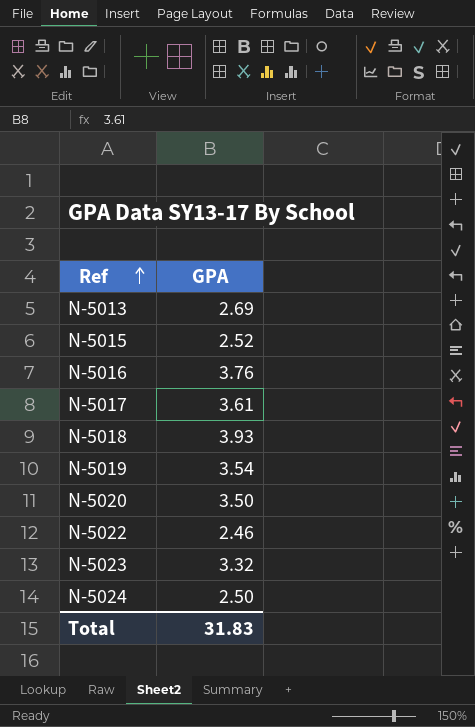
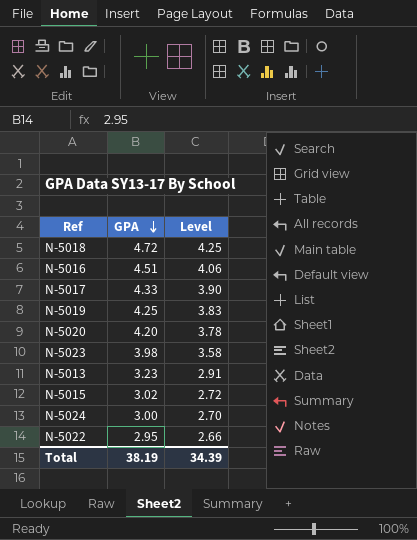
row order: Ref ascending -> GPA descending
column Level | formula: none -> [GPA] * 0.9
N-5018 | GPA: 3.93 -> 4.72
N-5016 | GPA: 3.76 -> 4.51
N-5017 | GPA: 3.61 -> 4.33
N-5019 | GPA: 3.54 -> 4.25
N-5020 | GPA: 3.50 -> 4.20
N-5023 | GPA: 3.32 -> 3.98
N-5013 | GPA: 2.69 -> 3.23
N-5015 | GPA: 2.52 -> 3.02
N-5024 | GPA: 2.50 -> 3.00
N-5022 | GPA: 2.46 -> 2.95
Total | GPA: 31.83 -> 38.19

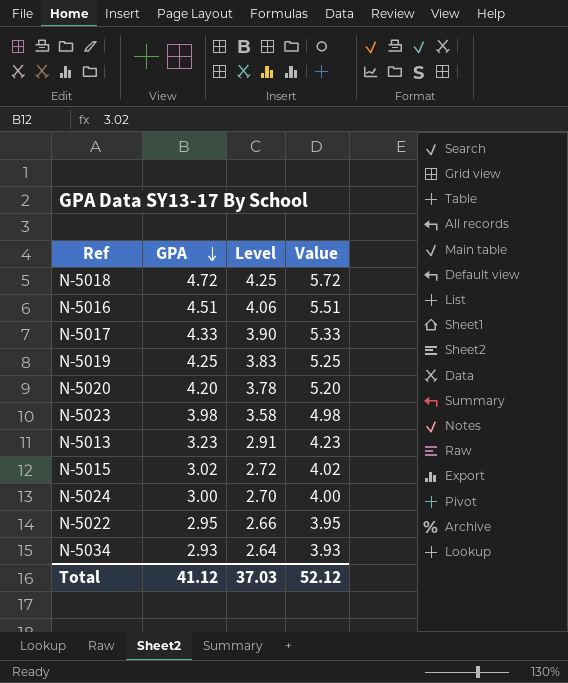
column Value | formula: none -> [GPA] + 1
row N-5034: none -> 2.93 | 2.64 | 3.93
Total | GPA: 38.19 -> 41.12
Total | Level: 34.39 -> 37.03

